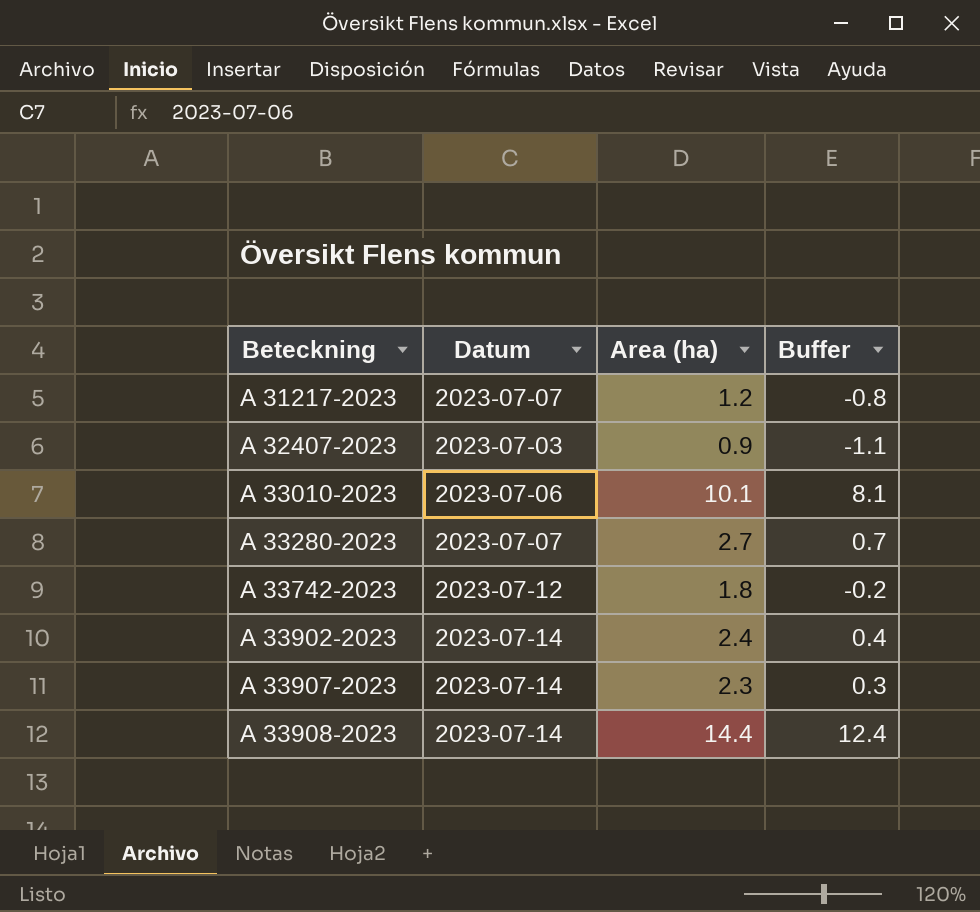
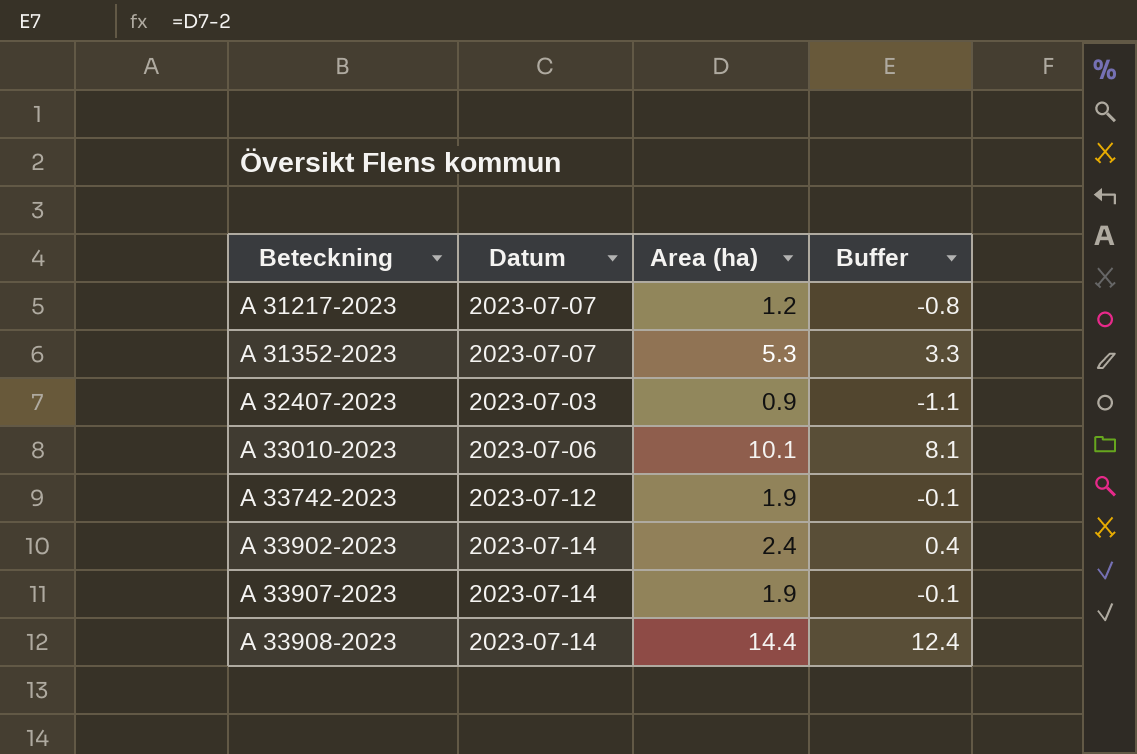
row A 33280-2023: 2023-07-07 | 2.7 | 0.7 -> none
row A 31352-2023: none -> 2023-07-07 | 5.3 | 3.3
A 33742-2023 | Area (ha): 1.8 -> 1.9
A 33742-2023 | Buffer: -0.2 -> -0.1
A 33907-2023 | Area (ha): 2.3 -> 1.9
A 33907-2023 | Buffer: 0.3 -> -0.1

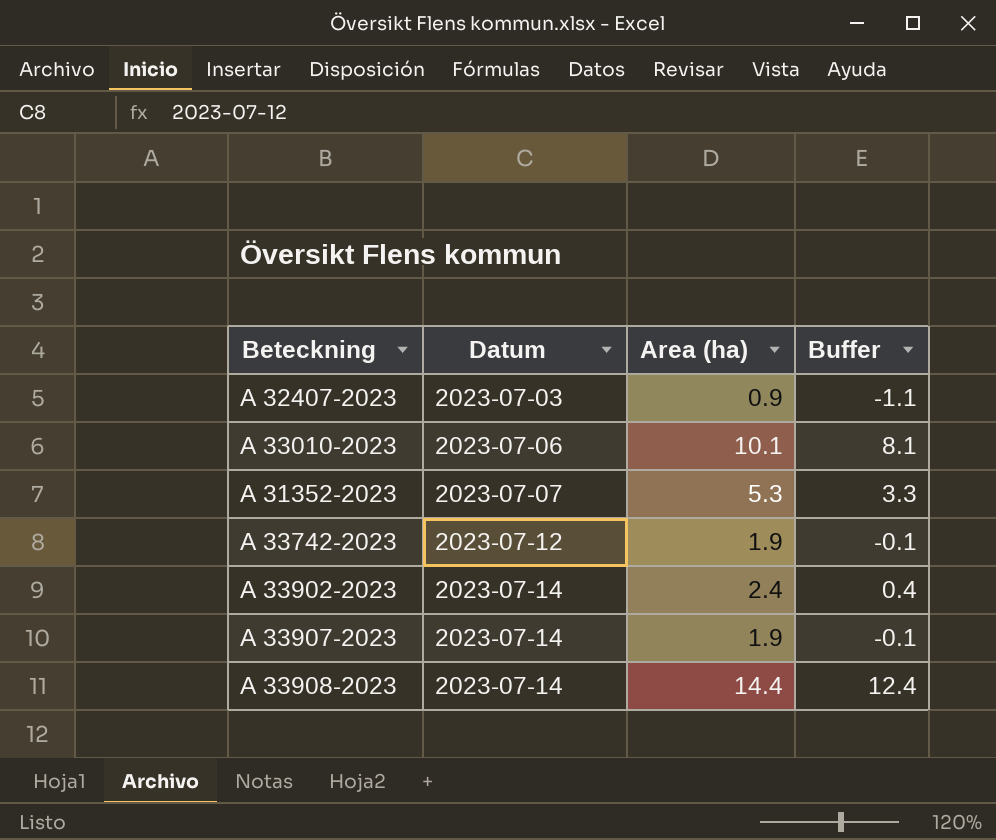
row order: Beteckning ascending -> Datum ascending
row A 31217-2023: 2023-07-07 | 1.2 | -0.8 -> none

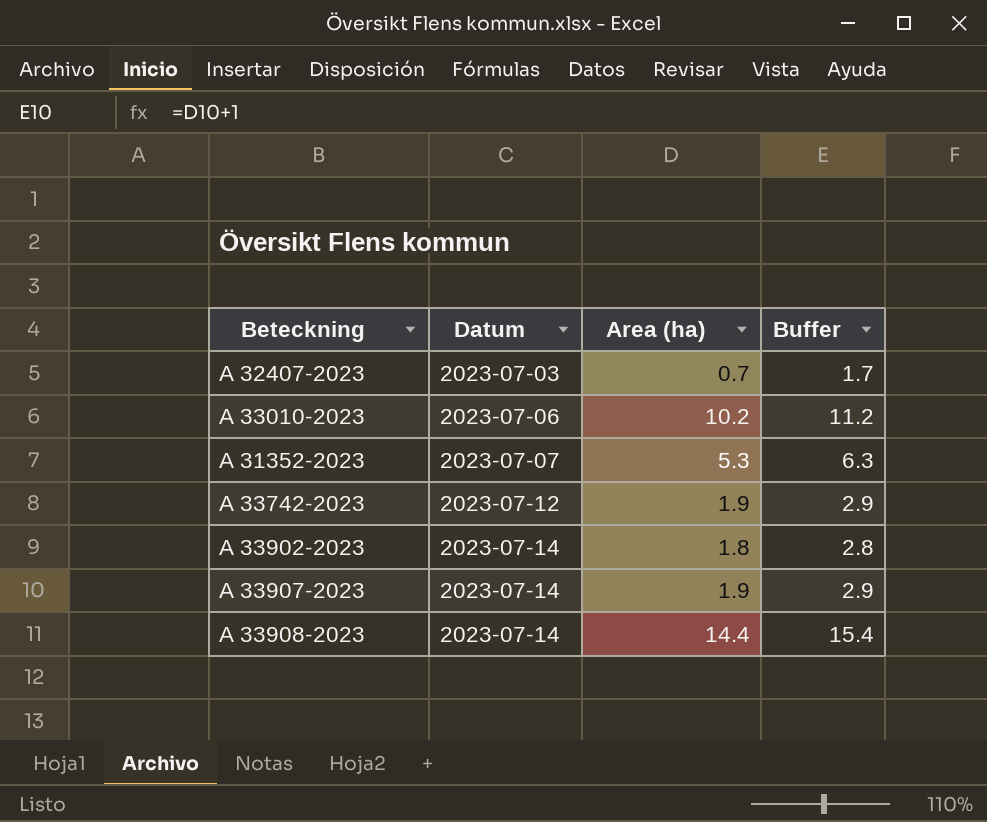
column Buffer | formula: [Area (ha)] - 2 -> [Area (ha)] + 1
A 32407-2023 | Area (ha): 0.9 -> 0.7
A 33010-2023 | Area (ha): 10.1 -> 10.2
A 33902-2023 | Area (ha): 2.4 -> 1.8

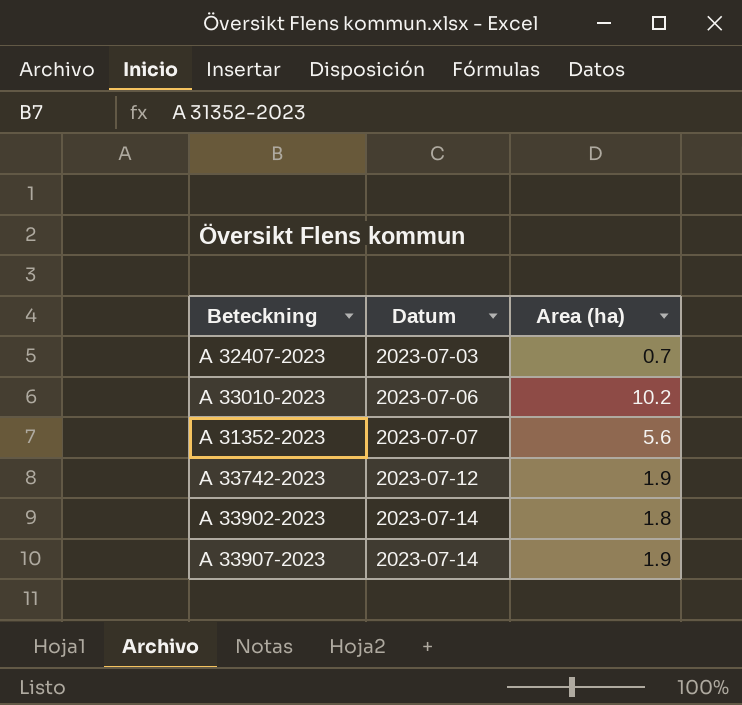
column Buffer | formula: [Area (ha)] + 1 -> none
row A 33908-2023: 2023-07-14 | 14.4 | 15.4 -> none
A 31352-2023 | Area (ha): 5.3 -> 5.6

